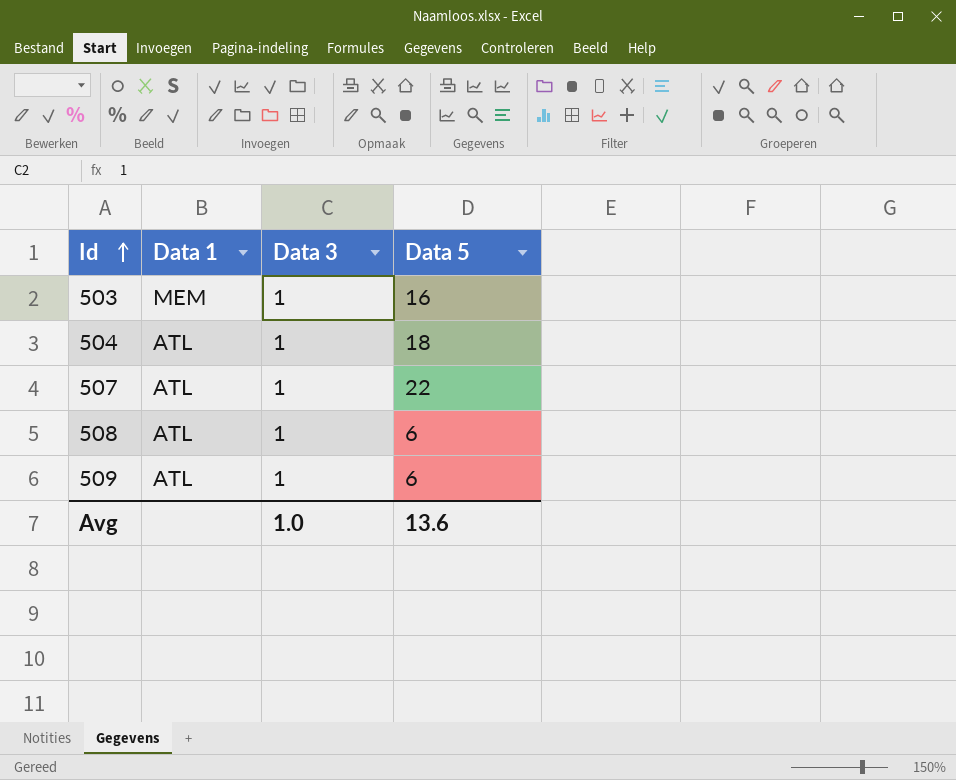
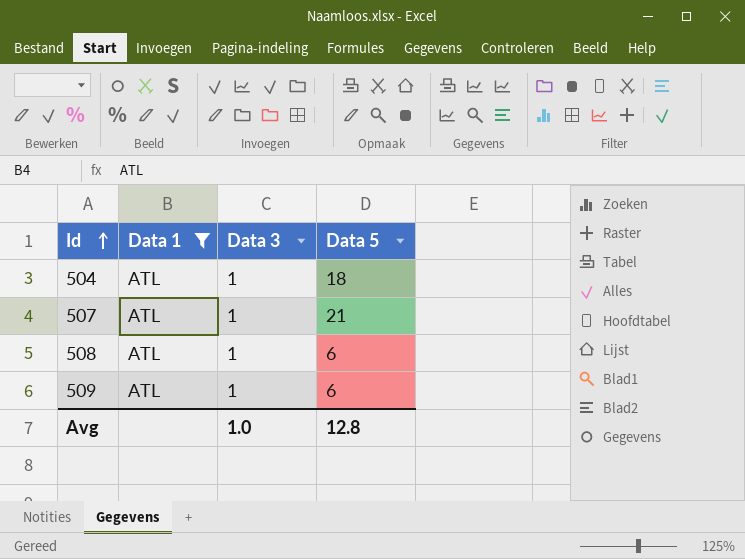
filter: none -> Data 1 = ATL
507 | Data 5: 22 -> 21
Avg | Data 5: 13.6 -> 12.8

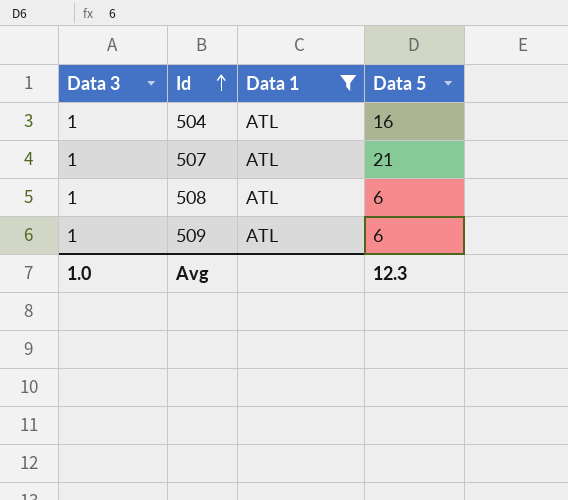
column Data 3 | position: 3 -> 1
504 | Data 5: 18 -> 16
Avg | Data 5: 12.8 -> 12.3

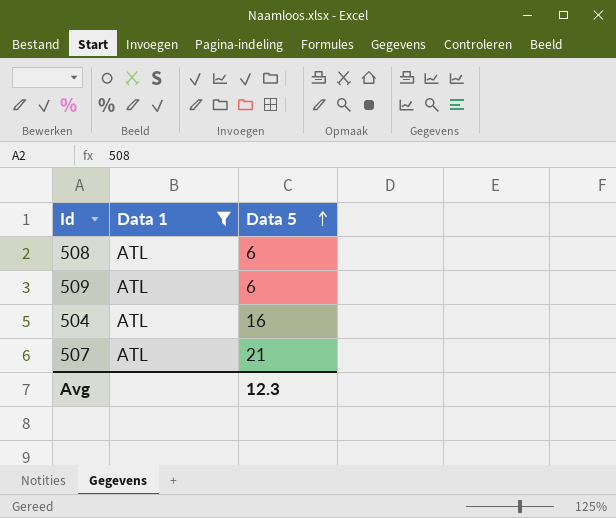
row order: Id ascending -> Data 5 ascending
column Data 3 | position: 1 -> none

